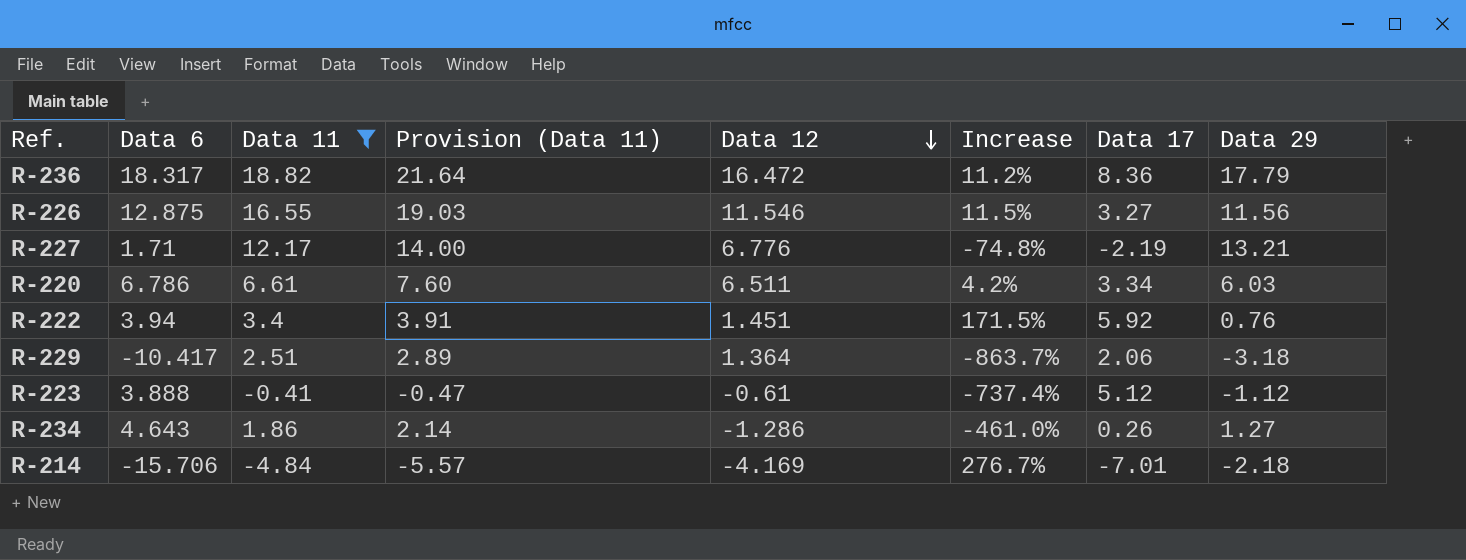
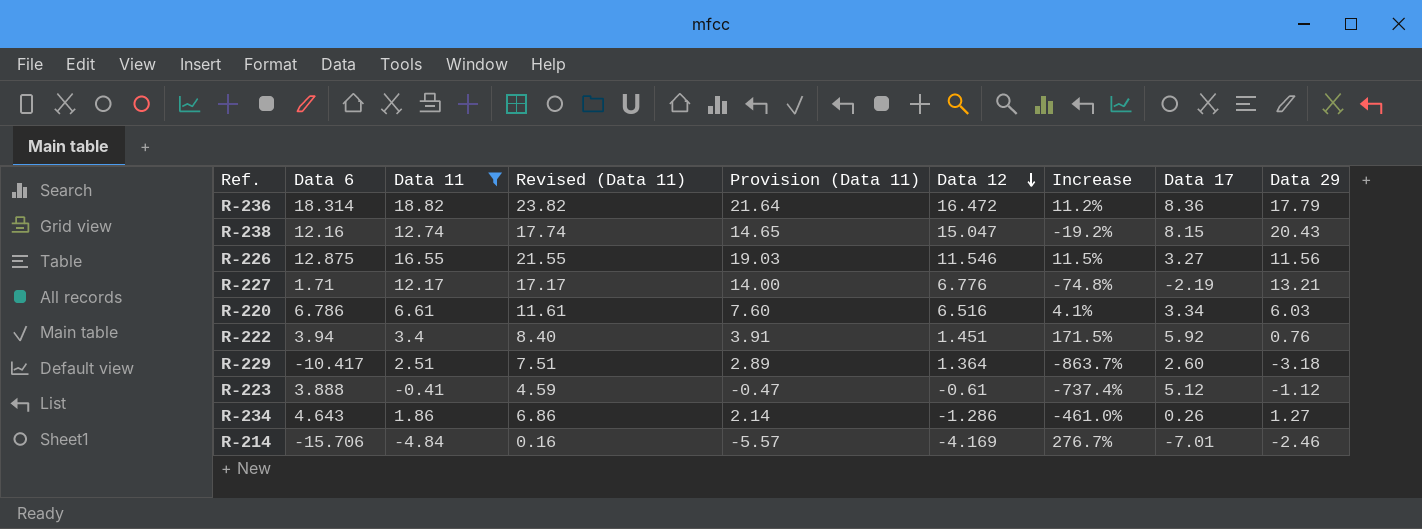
column Revised (Data 11) | formula: none -> [Data 11] + 5
R-236 | Data 6: 18.317 -> 18.314
row R-238: none -> 12.16 | 12.74 | 17.74 | 14.65 | 15.047 | -19.2% | 8.15 | 20.43
R-220 | Data 12: 6.511 -> 6.516
R-220 | Increase: 4.2% -> 4.1%
R-229 | Data 17: 2.06 -> 2.60
R-214 | Data 29: -2.18 -> -2.46

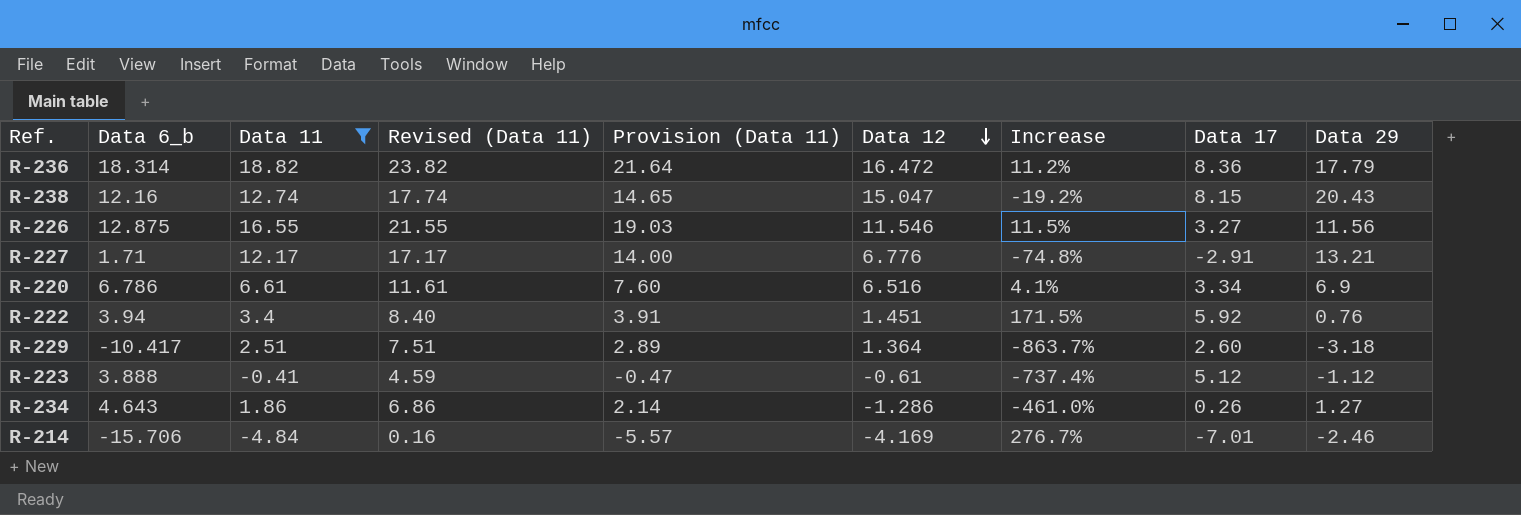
column name: Data 6 -> Data 6_b
R-227 | Data 17: -2.19 -> -2.91
R-220 | Data 29: 6.03 -> 6.9

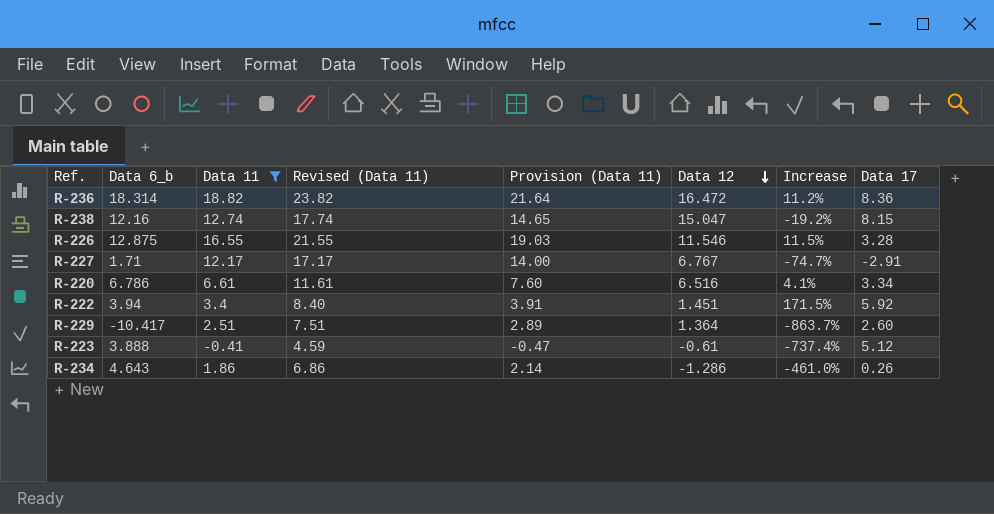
column Data 29 | position: 9 -> none
row R-214: -15.706 | -4.84 | 0.16 | -5.57 | -4.169 | 276.7% | -7.01 | -2.46 -> none
R-226 | Data 17: 3.27 -> 3.28
R-227 | Data 12: 6.776 -> 6.767
R-227 | Increase: -74.8% -> -74.7%

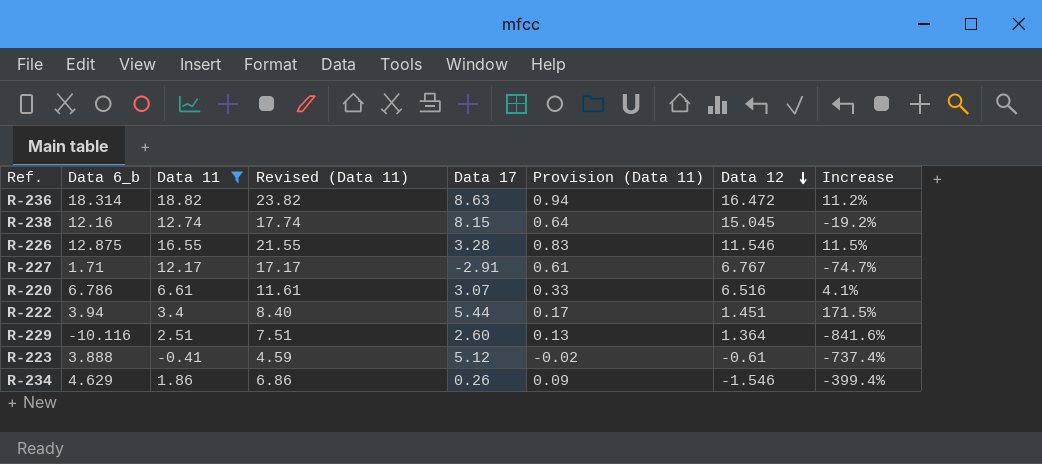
column Data 17 | position: 8 -> 5
column Provision (Data 11) | formula: [Data 11] * 1.15 -> [Data 11] * 0.05
R-236 | Data 17: 8.36 -> 8.63
R-238 | Data 12: 15.047 -> 15.045
R-220 | Data 17: 3.34 -> 3.07
R-222 | Data 17: 5.92 -> 5.44
R-229 | Data 6_b: -10.417 -> -10.116
R-229 | Increase: -863.7% -> -841.6%
R-234 | Data 6_b: 4.643 -> 4.629
R-234 | Data 12: -1.286 -> -1.546
R-234 | Increase: -461.0% -> -399.4%

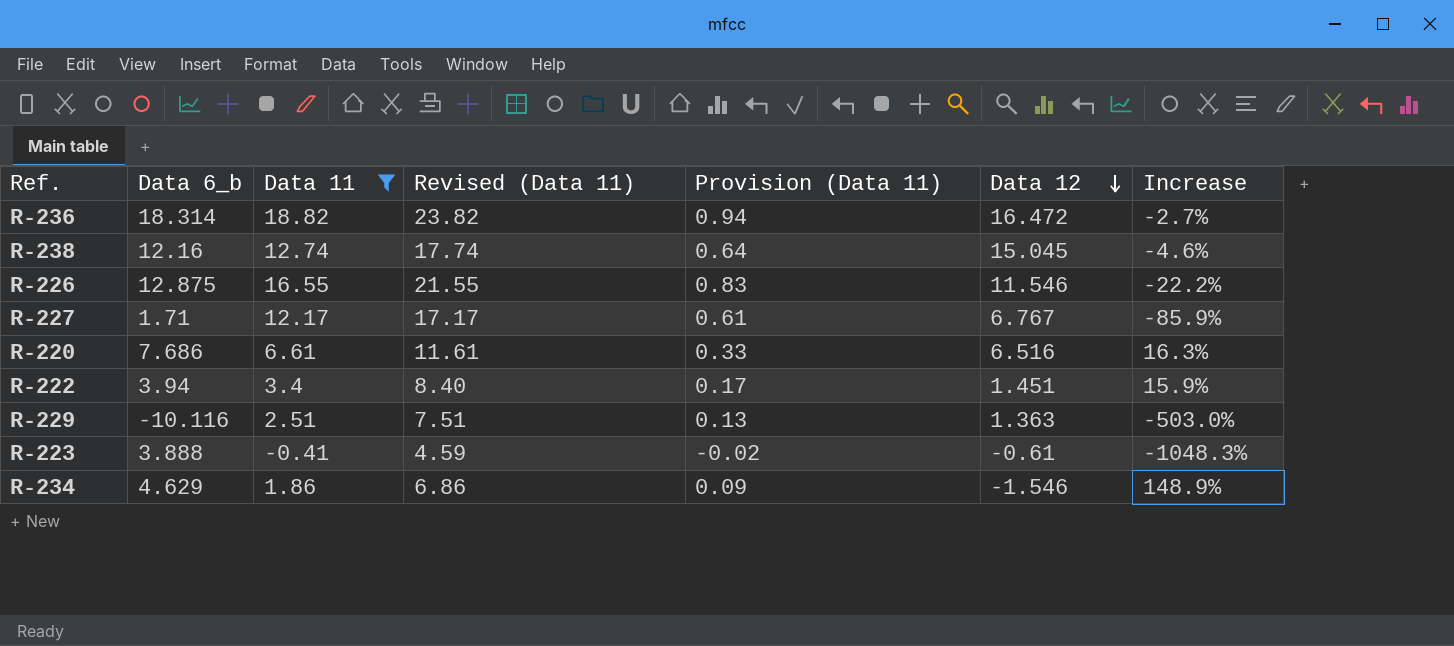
column Data 17 | position: 5 -> none
column Increase | formula: ([Data 6_b] - [Data 12]) / [Data 12] -> ([Data 6_b] - [Data 11]) / [Data 11]
R-220 | Data 6_b: 6.786 -> 7.686
R-229 | Data 12: 1.364 -> 1.363

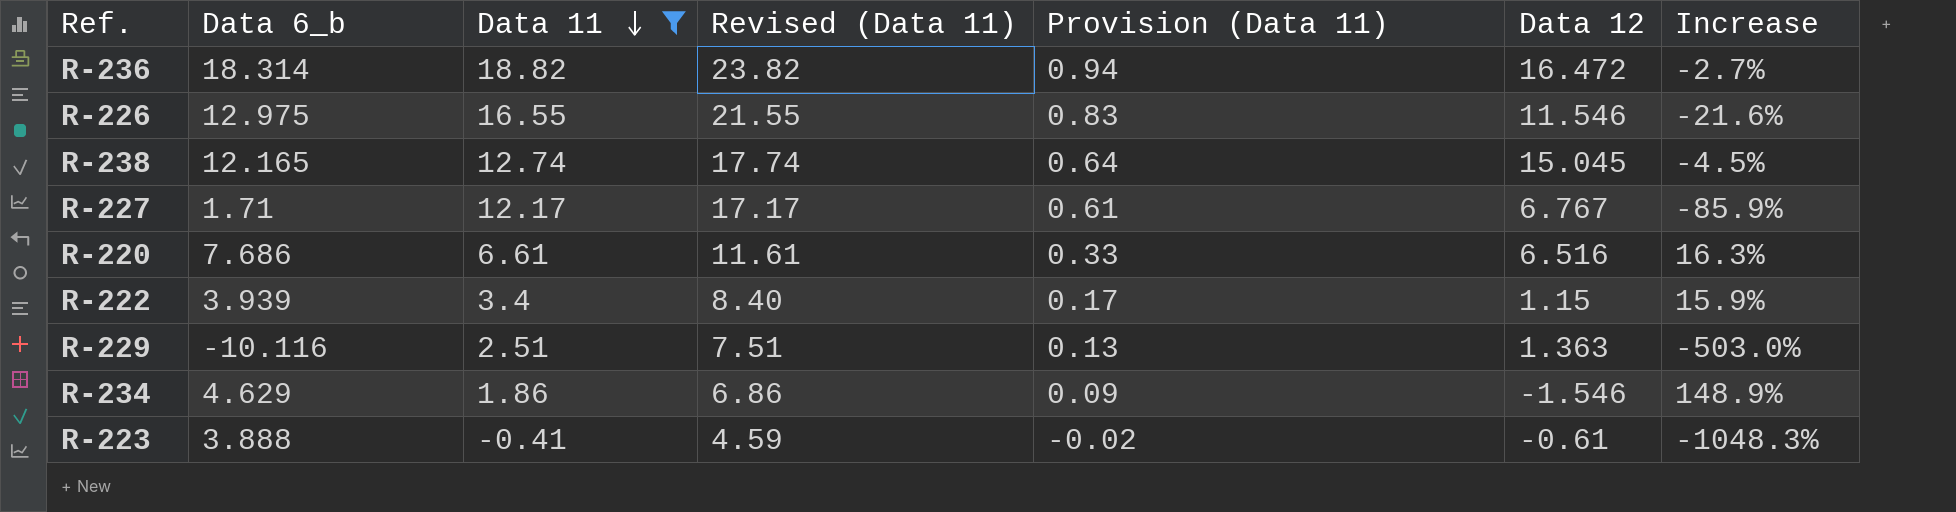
row order: Data 12 descending -> Data 11 descending
R-226 | Data 6_b: 12.875 -> 12.975
R-226 | Increase: -22.2% -> -21.6%
R-238 | Data 6_b: 12.16 -> 12.165
R-238 | Increase: -4.6% -> -4.5%
R-222 | Data 6_b: 3.94 -> 3.939
R-222 | Data 12: 1.451 -> 1.15

